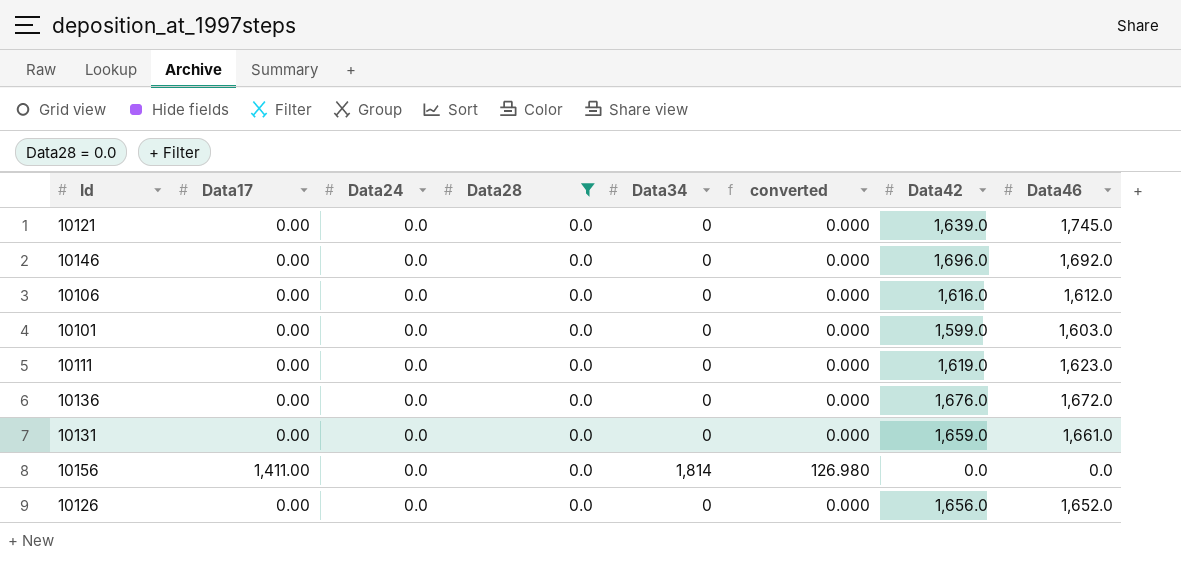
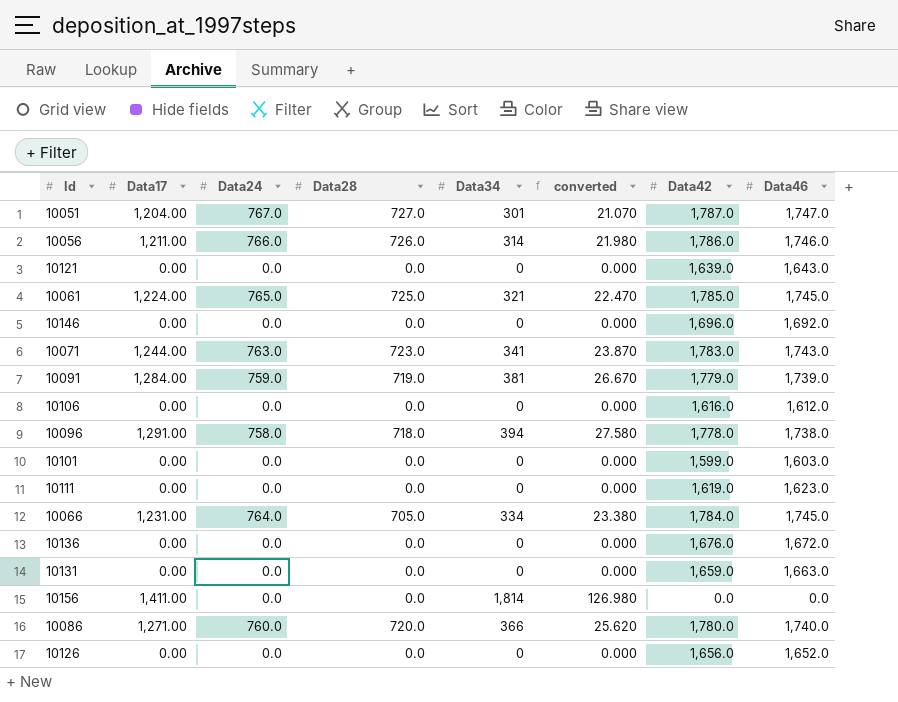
filter: Data28 = 0.0 -> none
10121 | Data46: 1,745.0 -> 1,643.0
10131 | Data46: 1,661.0 -> 1,663.0

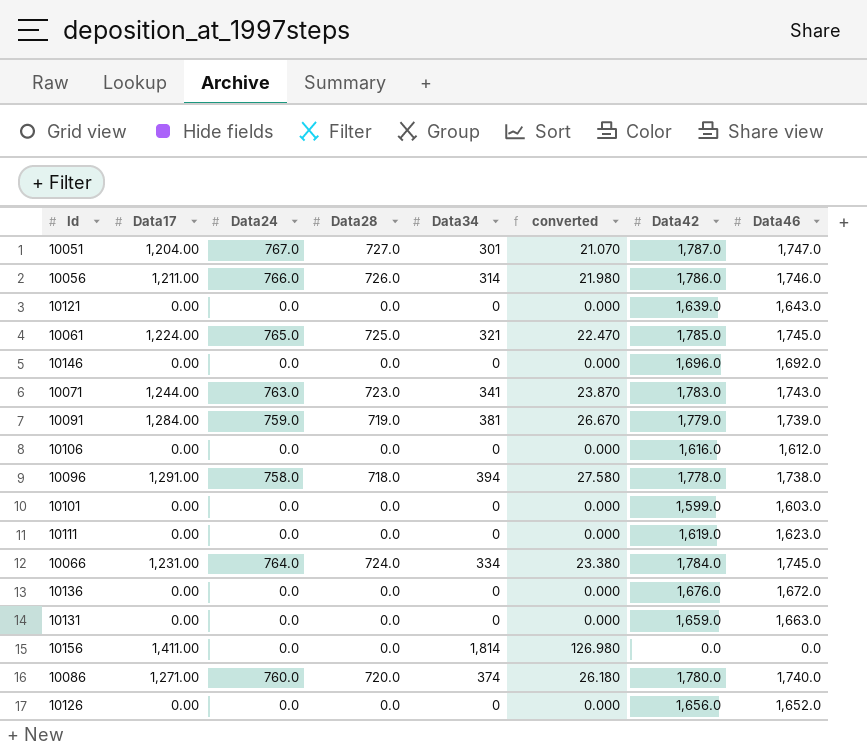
10066 | Data28: 705.0 -> 724.0
10086 | Data34: 366 -> 374
10086 | converted: 25.620 -> 26.180

